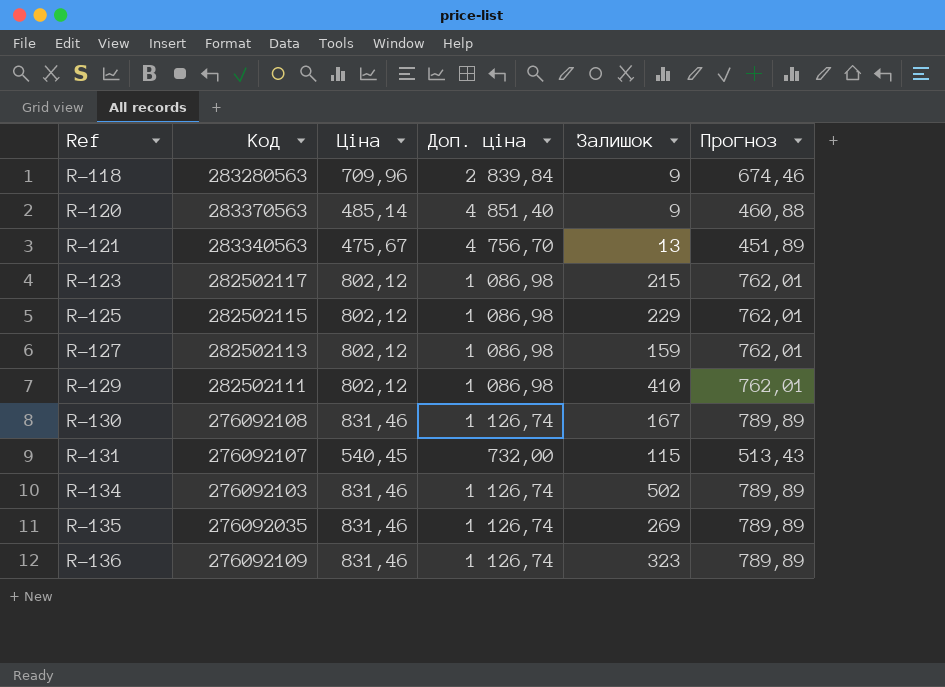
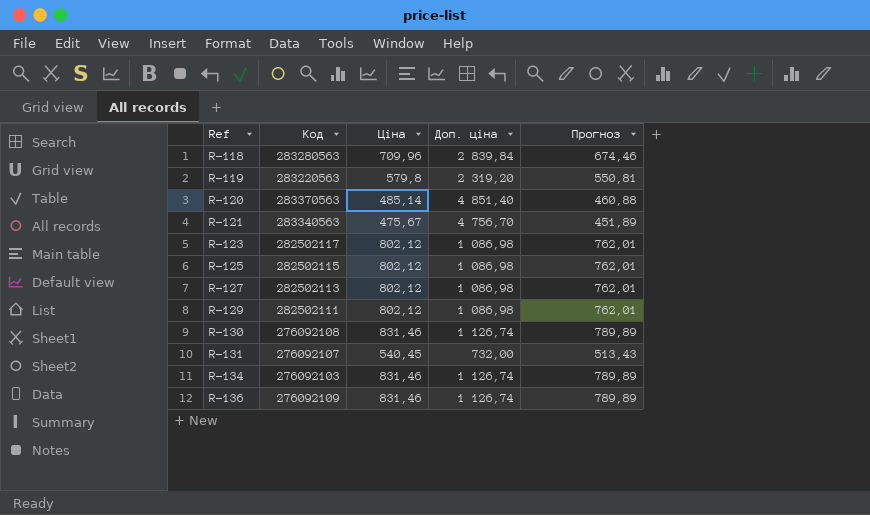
column Залишок | position: 5 -> none
row R-135: 276092035 | 831,46 | 1 126,74 | 269 | 789,89 -> none
row R-119: none -> 283220563 | 579,8 | 2 319,20 | 550,81

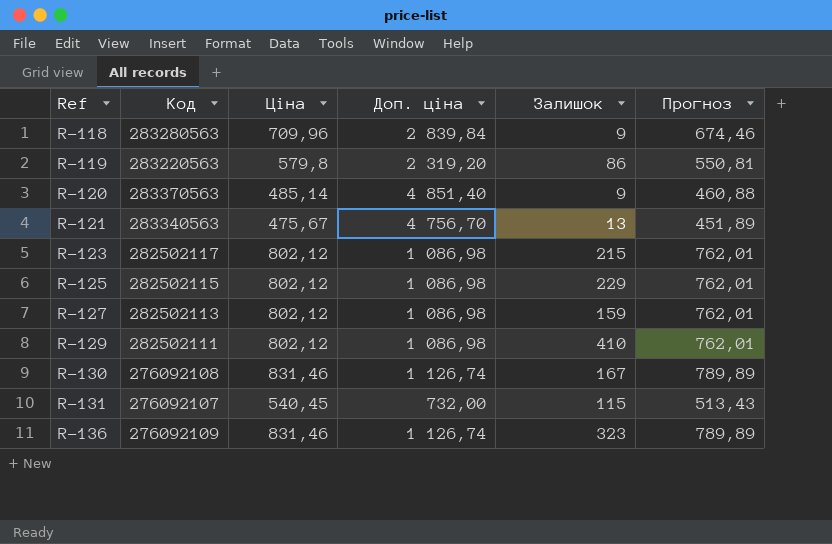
column Залишок | position: none -> 5
row R-134: 276092103 | 831,46 | 1 126,74 | 789,89 -> none

